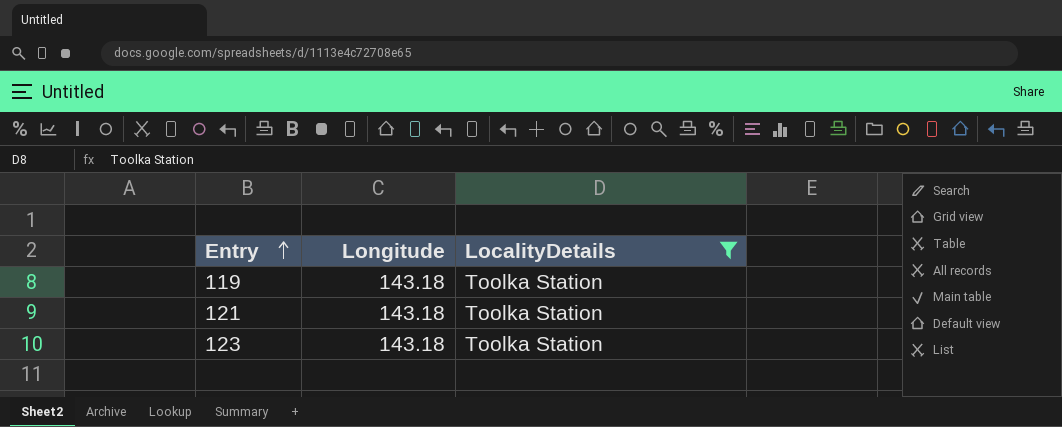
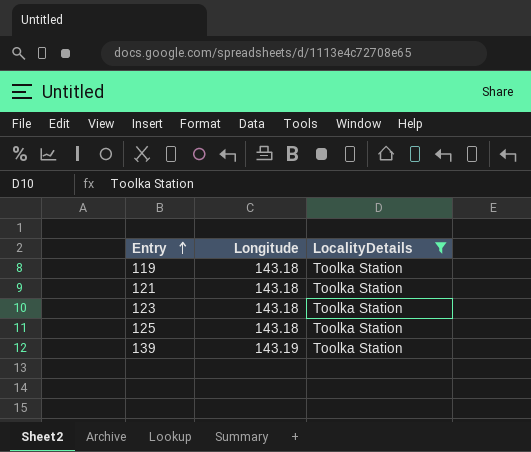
row 125: none -> 143.18 | Toolka Station
row 139: none -> 143.19 | Toolka Station

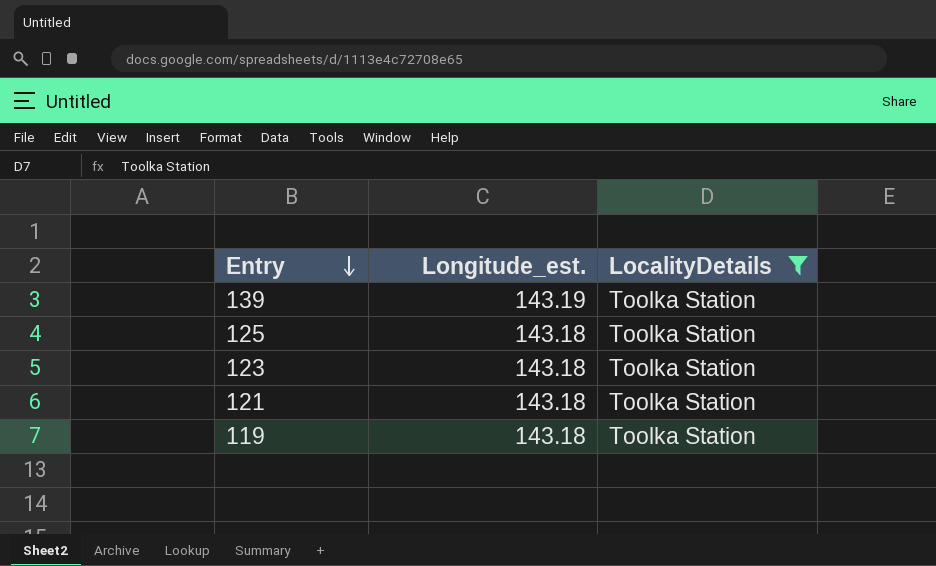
row order: Entry ascending -> Entry descending
column name: Longitude -> Longitude_est.

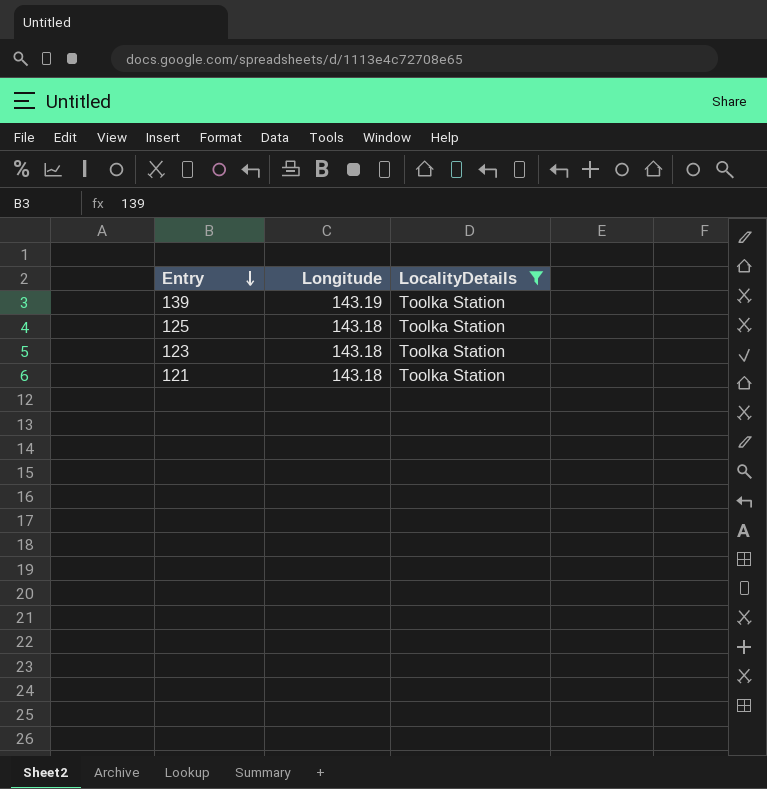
column name: Longitude_est. -> Longitude
row 119: 143.18 | Toolka Station -> none

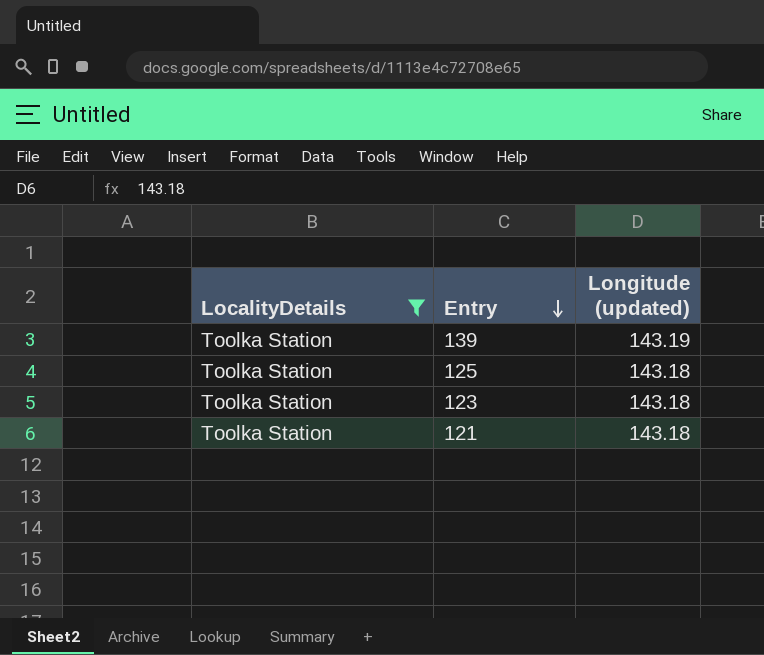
column LocalityDetails | position: 3 -> 1
column name: Longitude -> Longitude (updated)

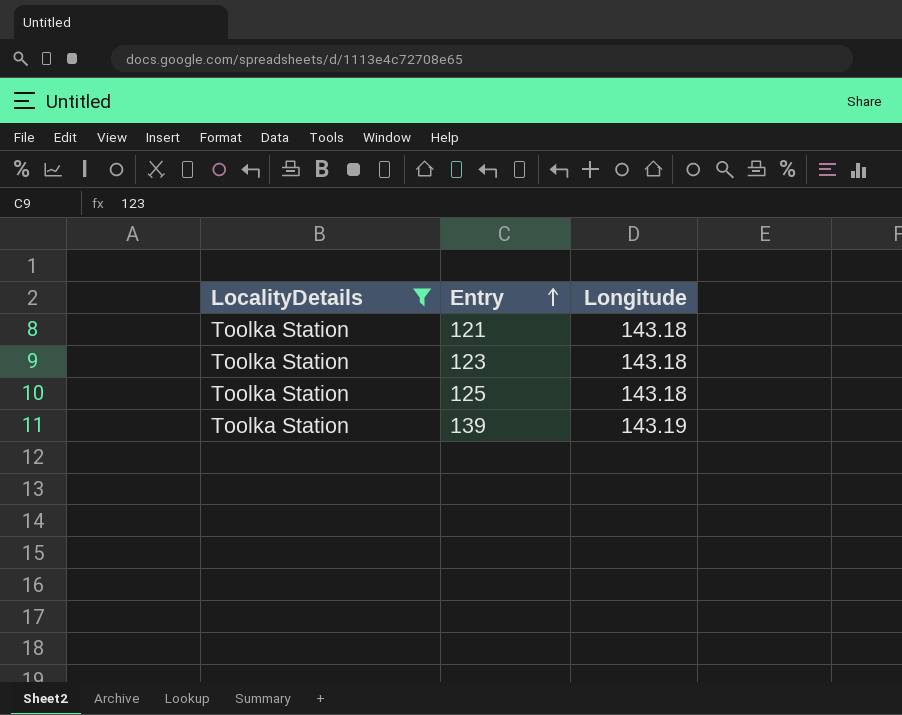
row order: Entry descending -> Entry ascending
column name: Longitude (updated) -> Longitude

